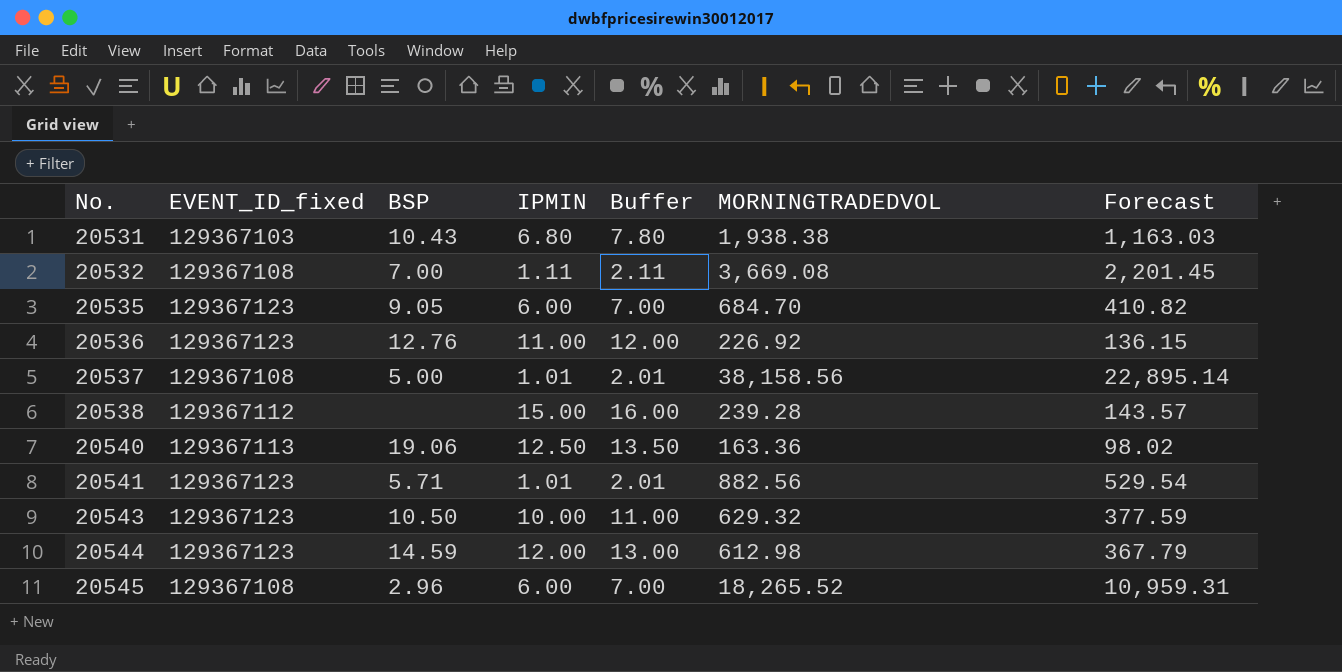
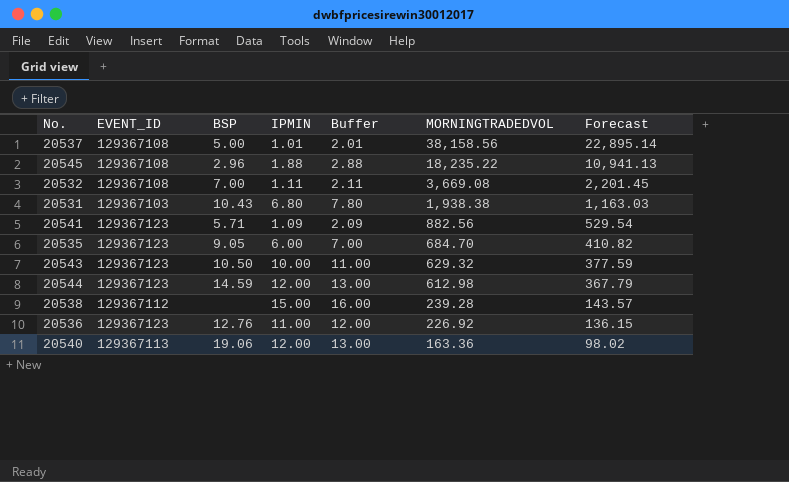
row order: No. ascending -> MORNINGTRADEDVOL descending
column name: EVENT_ID_fixed -> EVENT_ID
20545 | IPMIN: 6.00 -> 1.88
20545 | Buffer: 7.00 -> 2.88
20545 | MORNINGTRADEDVOL: 18,265.52 -> 18,235.22
20545 | Forecast: 10,959.31 -> 10,941.13
20541 | IPMIN: 1.01 -> 1.09
20541 | Buffer: 2.01 -> 2.09
20540 | IPMIN: 12.50 -> 12.00
20540 | Buffer: 13.50 -> 13.00

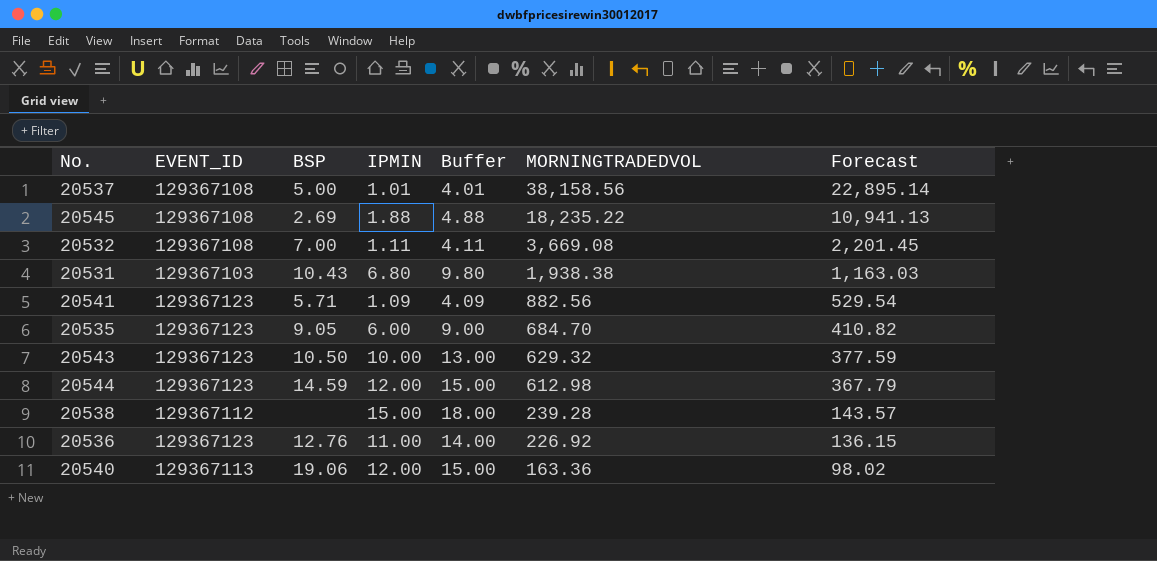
column Buffer | formula: [IPMIN] + 1 -> [IPMIN] + 3
20545 | BSP: 2.96 -> 2.69

